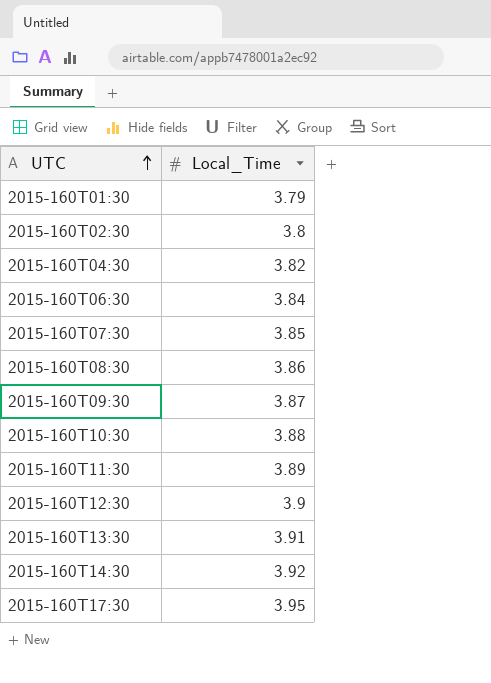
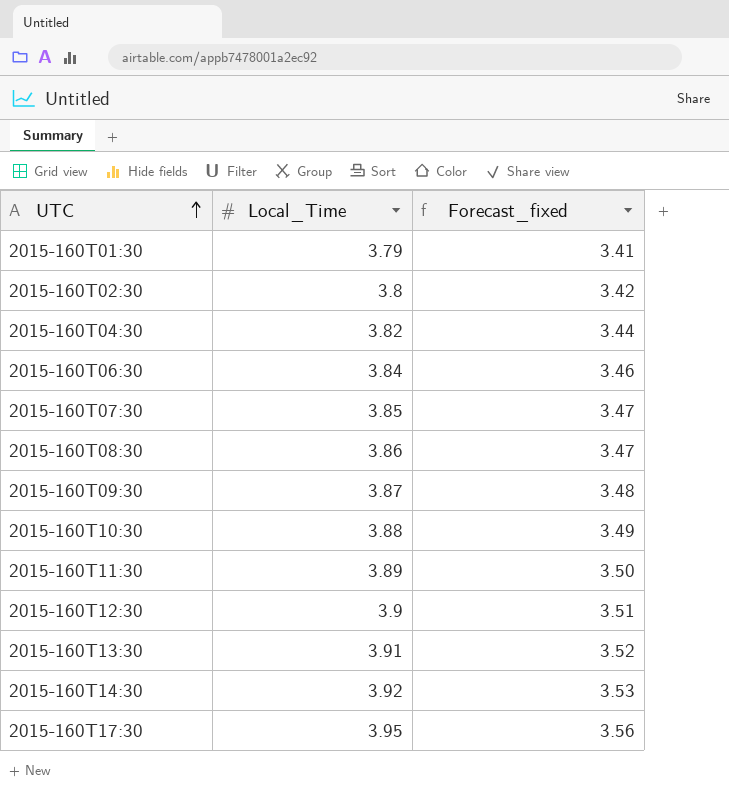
column Forecast_fixed | formula: none -> [Local_Time] * 0.9

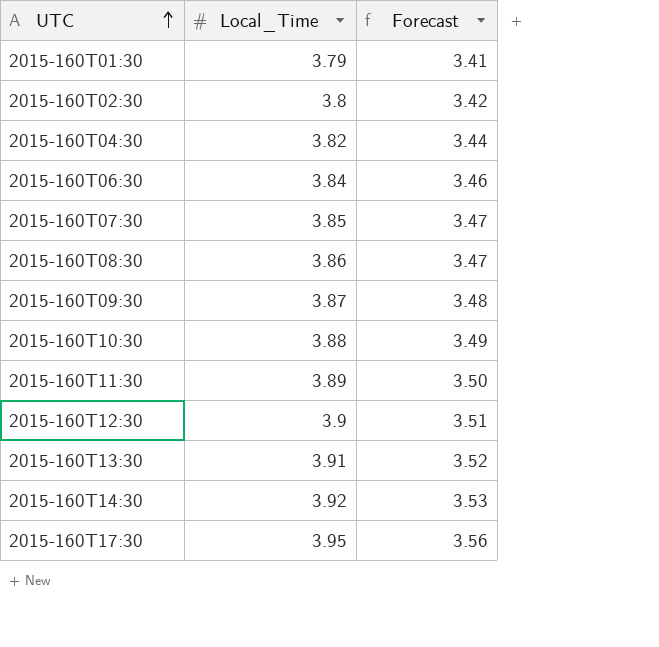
column name: Forecast_fixed -> Forecast

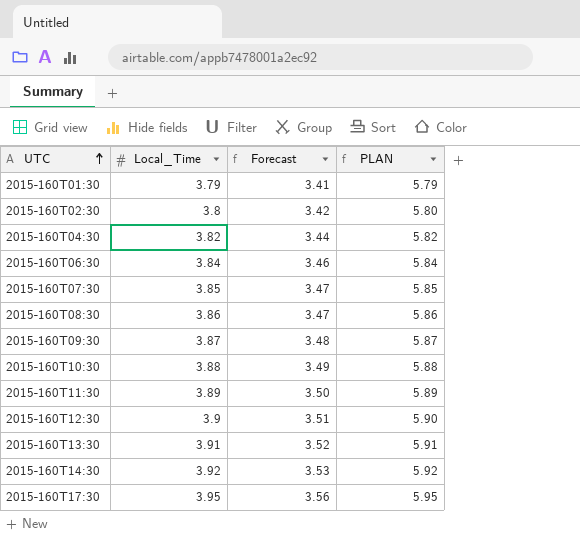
column PLAN | formula: none -> [Local_Time] + 2

